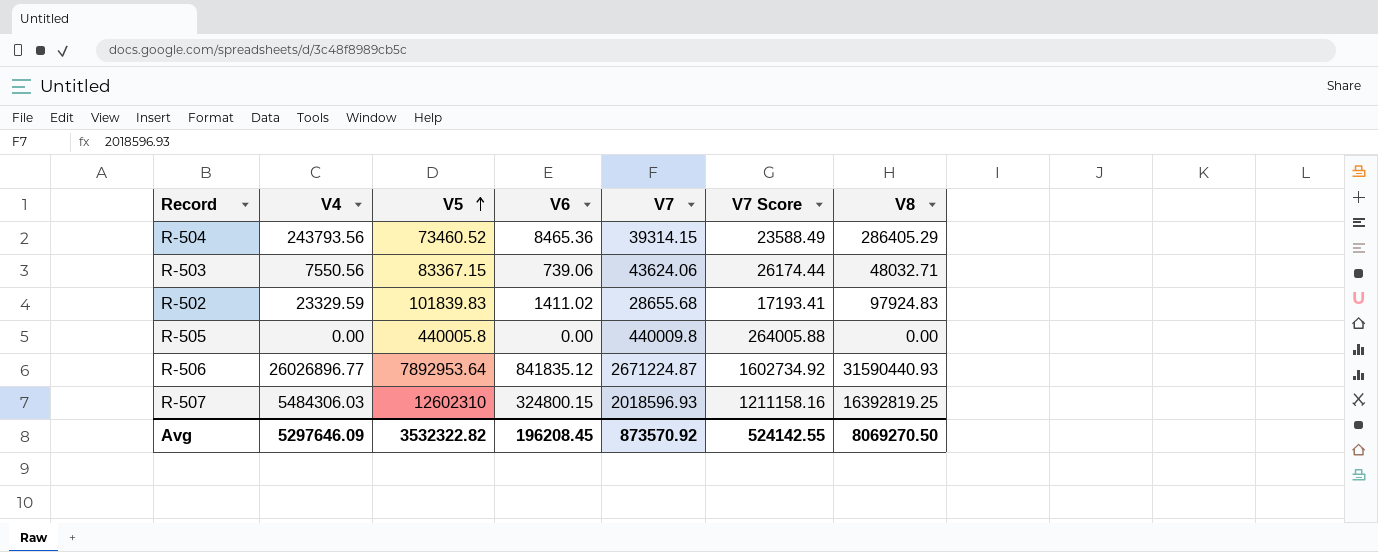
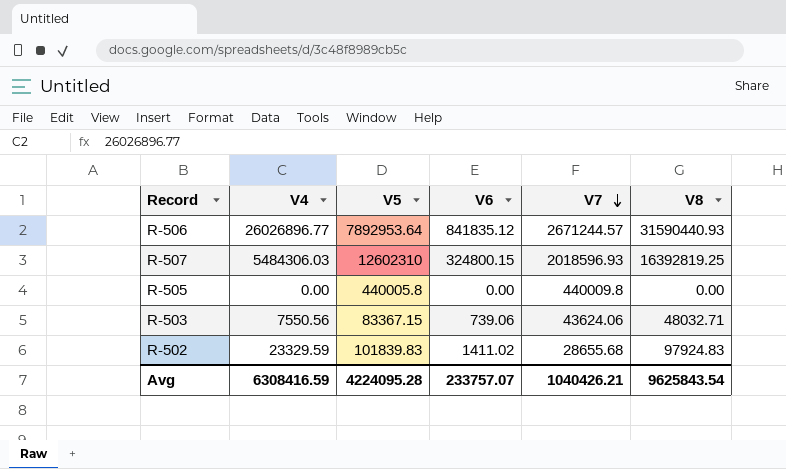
row order: V5 ascending -> V7 descending
column V7 Score | formula: [V7] * 0.6 -> none
row R-504: 243793.56 | 73460.52 | 8465.36 | 39314.15 | 23588.49 | 286405.29 -> none
R-506 | V7: 2671224.87 -> 2671244.57
Avg | V4: 5297646.09 -> 6308416.59
Avg | V5: 3532322.82 -> 4224095.28
Avg | V6: 196208.45 -> 233757.07
Avg | V7: 873570.92 -> 1040426.21
Avg | V8: 8069270.50 -> 9625843.54

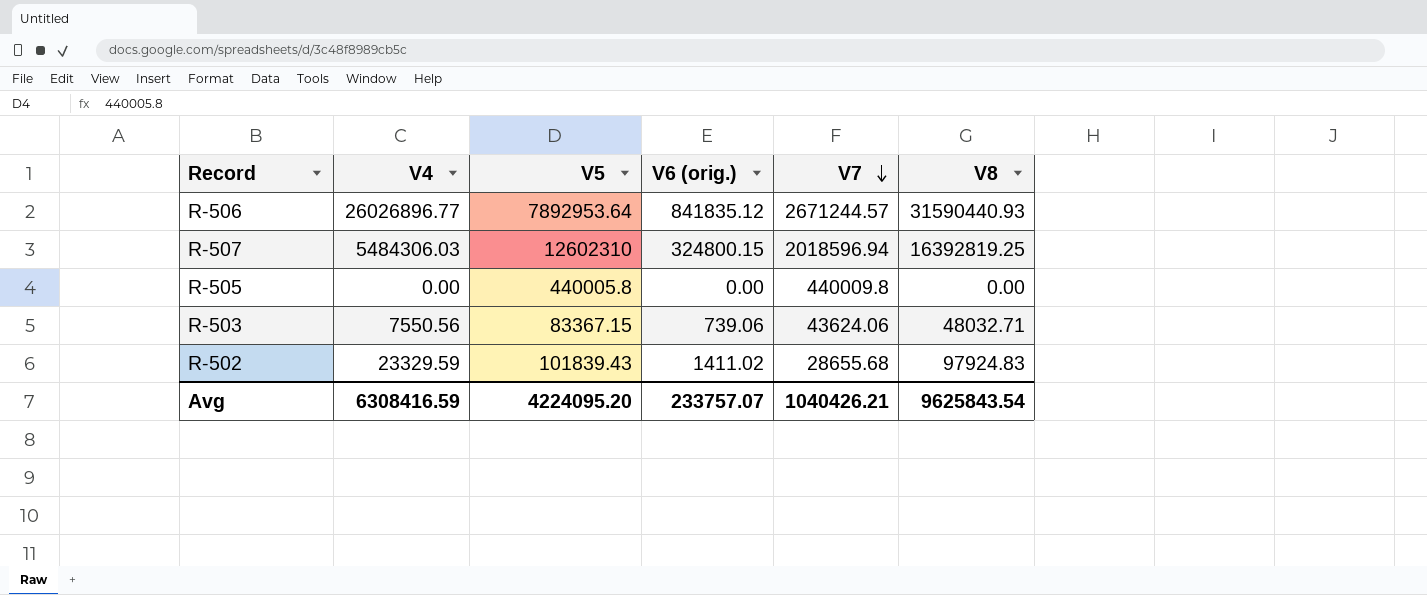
column name: V6 -> V6 (orig.)
R-507 | V7: 2018596.93 -> 2018596.94
R-502 | V5: 101839.83 -> 101839.43
Avg | V5: 4224095.28 -> 4224095.20

